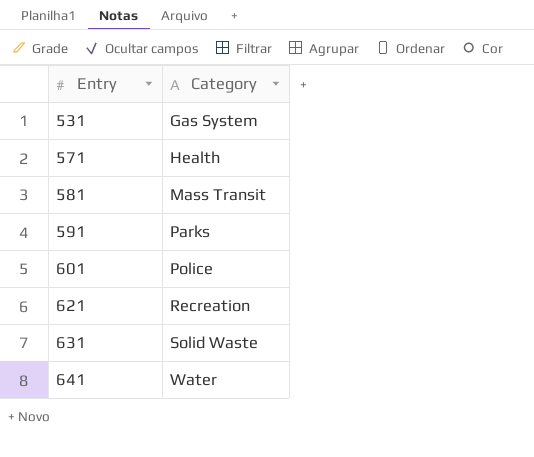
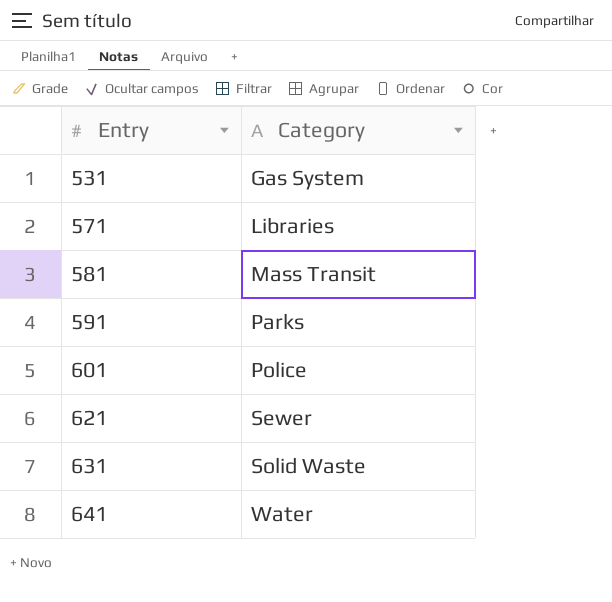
571 | Category: Health -> Libraries
621 | Category: Recreation -> Sewer

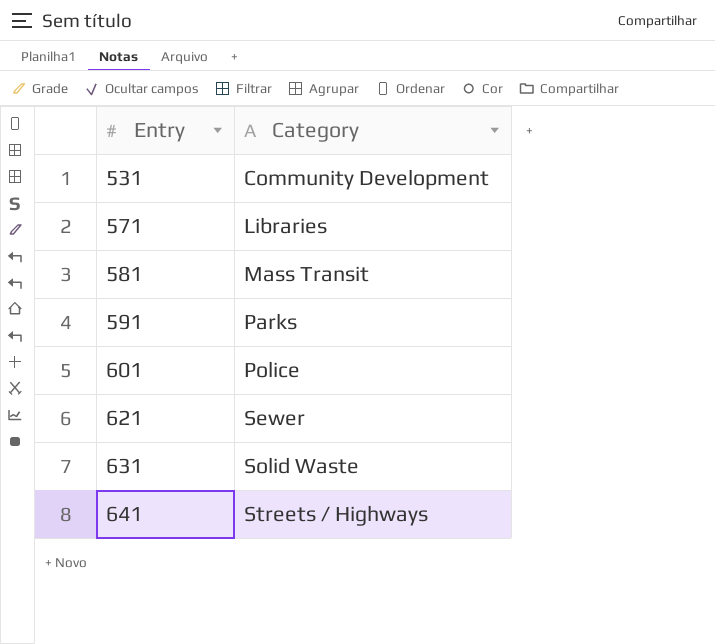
531 | Category: Gas System -> Community Development
641 | Category: Water -> Streets / Highways

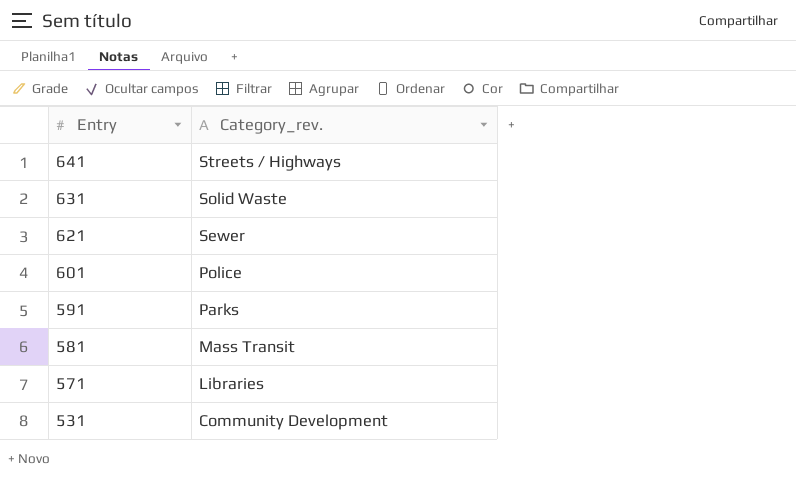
row order: Entry ascending -> Entry descending
column name: Category -> Category_rev.

